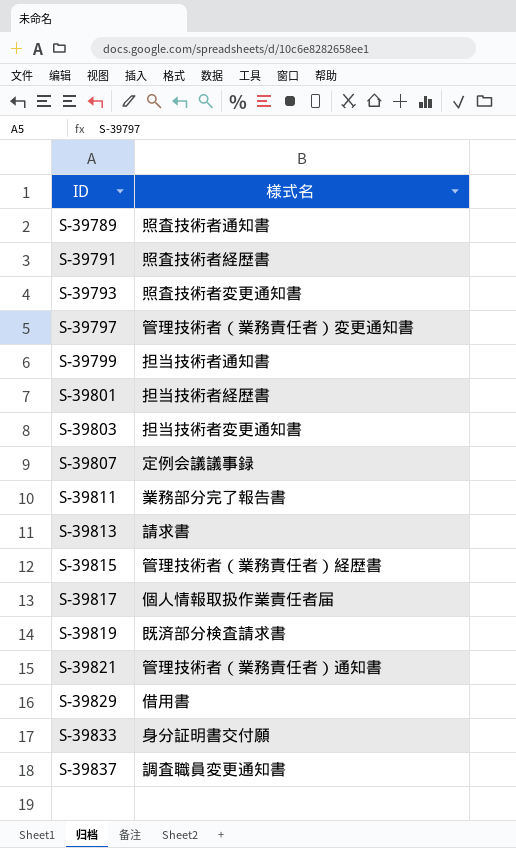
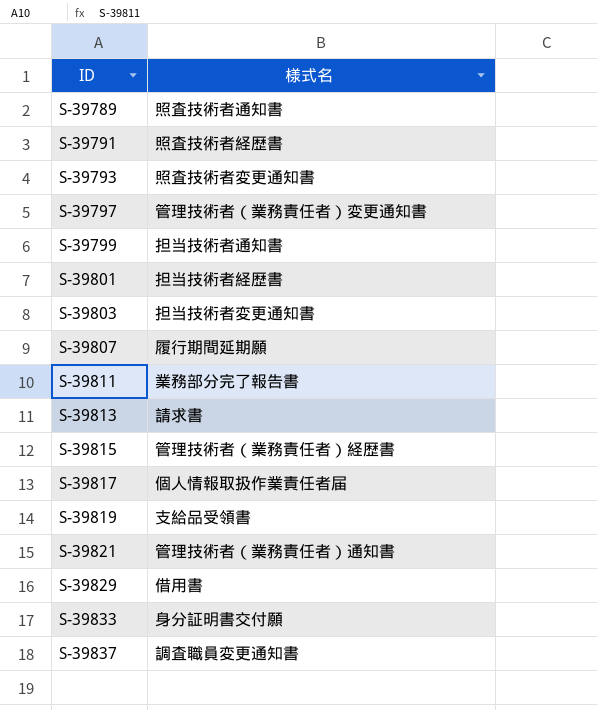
S-39807 | 様式名: 定例会議議事録 -> 履行期間延期願
S-39819 | 様式名: 既済部分検査請求書 -> 支給品受領書

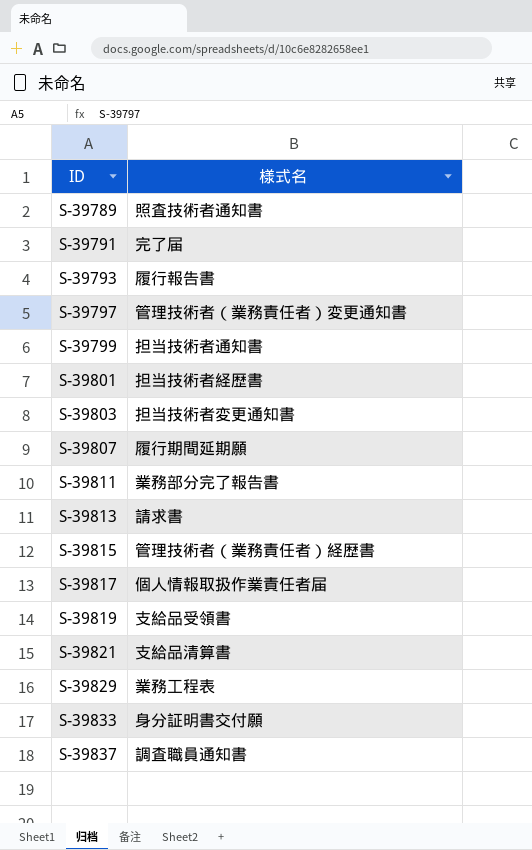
S-39791 | 様式名: 照査技術者経歴書 -> 完了届
S-39793 | 様式名: 照査技術者変更通知書 -> 履行報告書
S-39821 | 様式名: 管理技術者（業務責任者）通知書 -> 支給品清算書
S-39829 | 様式名: 借用書 -> 業務工程表
S-39837 | 様式名: 調査職員変更通知書 -> 調査職員通知書

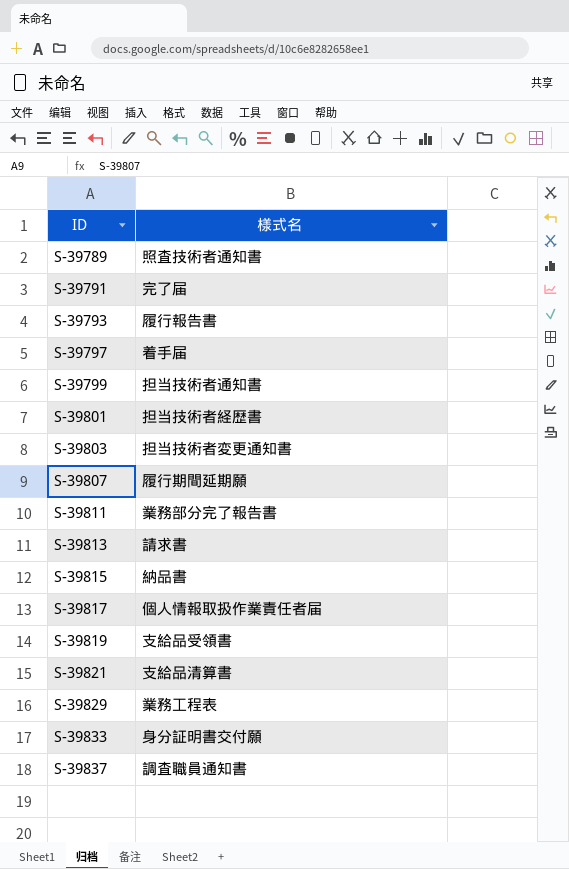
S-39797 | 様式名: 管理技術者（業務責任者）変更通知書 -> 着手届
S-39815 | 様式名: 管理技術者（業務責任者）経歴書 -> 納品書

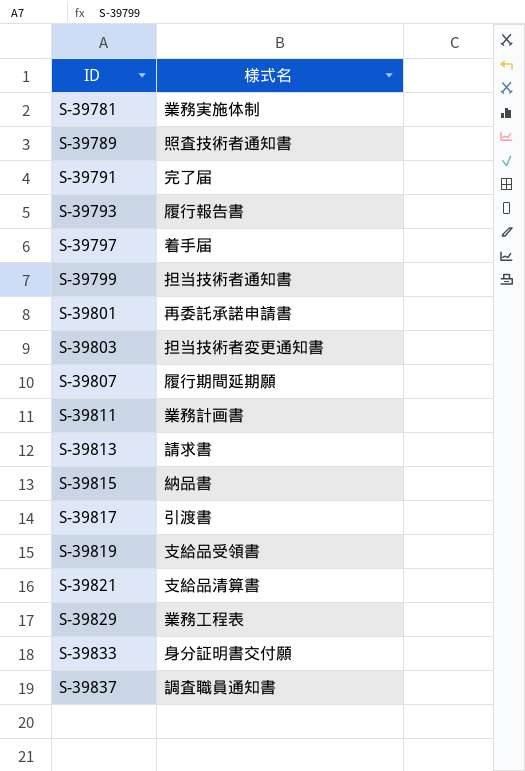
row S-39781: none -> 業務実施体制
S-39801 | 様式名: 担当技術者経歴書 -> 再委託承諾申請書
S-39811 | 様式名: 業務部分完了報告書 -> 業務計画書
S-39817 | 様式名: 個人情報取扱作業責任者届 -> 引渡書

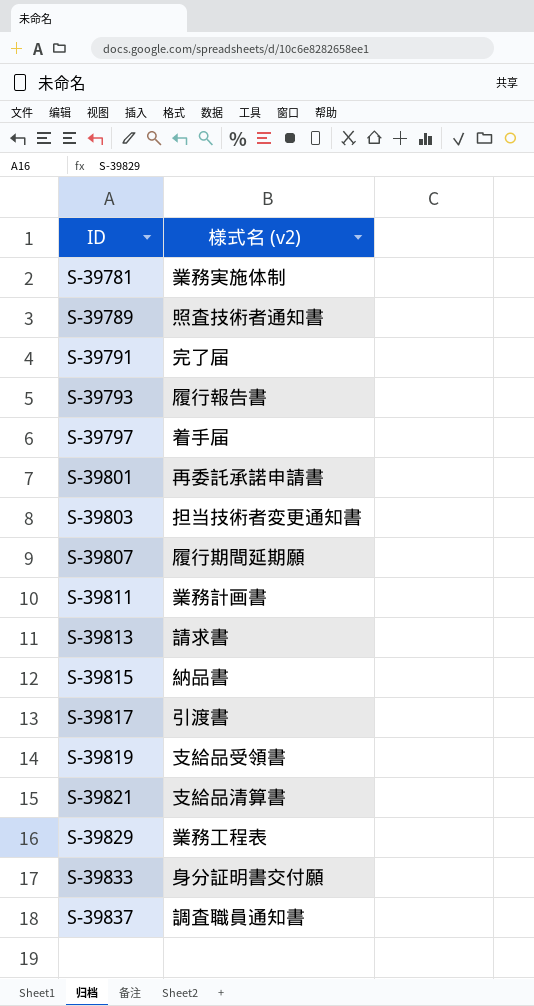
column name: 様式名 -> 様式名 (v2)
row S-39799: 担当技術者通知書 -> none

